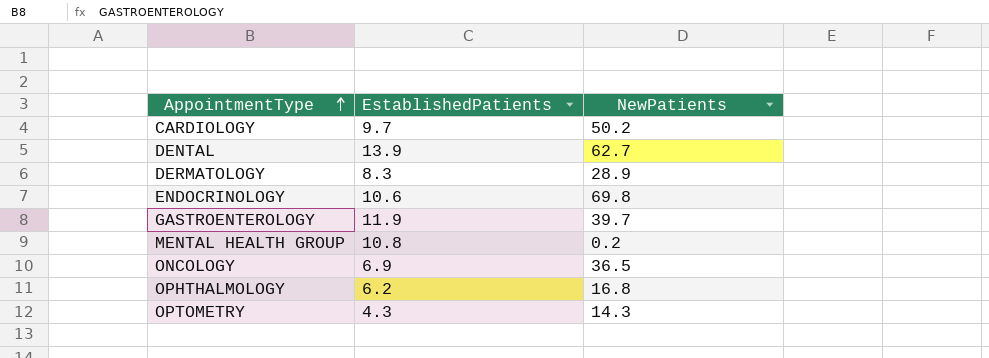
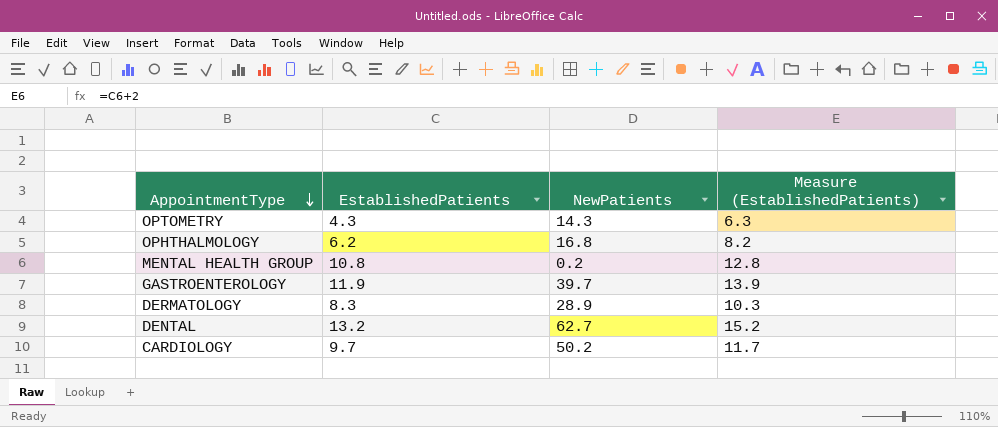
row order: AppointmentType ascending -> AppointmentType descending
column Measure (EstablishedPatients) | formula: none -> [EstablishedPatients] + 2
row ENDOCRINOLOGY: 10.6 | 69.8 -> none
row ONCOLOGY: 6.9 | 36.5 -> none
DENTAL | EstablishedPatients: 13.9 -> 13.2

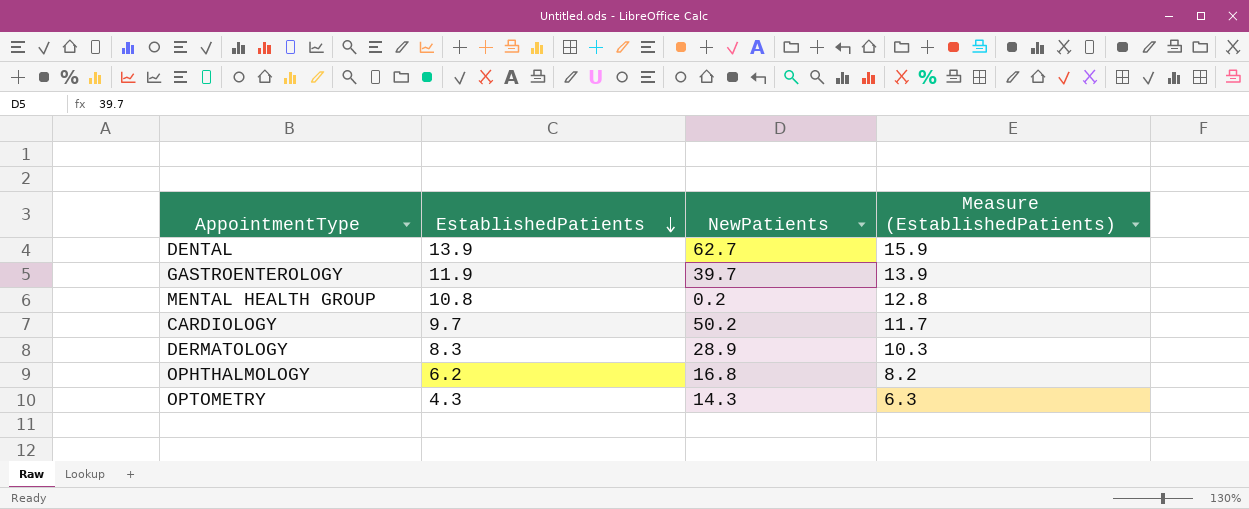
row order: AppointmentType descending -> EstablishedPatients descending
DENTAL | EstablishedPatients: 13.2 -> 13.9
DENTAL | Measure (EstablishedPatients): 15.2 -> 15.9

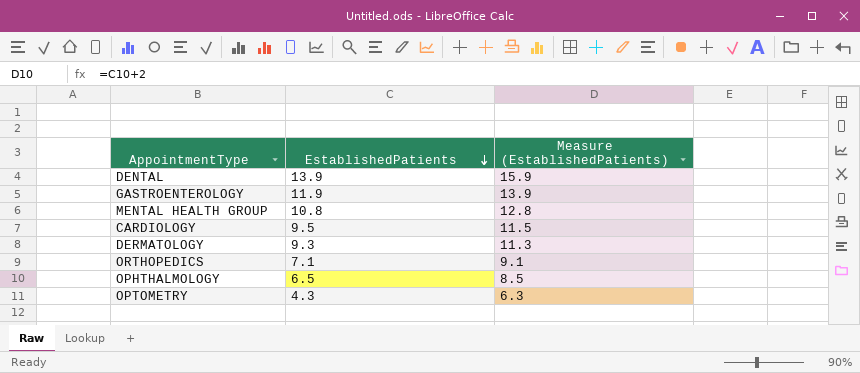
column NewPatients | position: 3 -> none
CARDIOLOGY | EstablishedPatients: 9.7 -> 9.5
CARDIOLOGY | Measure (EstablishedPatients): 11.7 -> 11.5
DERMATOLOGY | EstablishedPatients: 8.3 -> 9.3
DERMATOLOGY | Measure (EstablishedPatients): 10.3 -> 11.3
row ORTHOPEDICS: none -> 7.1 | 9.1
OPHTHALMOLOGY | EstablishedPatients: 6.2 -> 6.5
OPHTHALMOLOGY | Measure (EstablishedPatients): 8.2 -> 8.5

